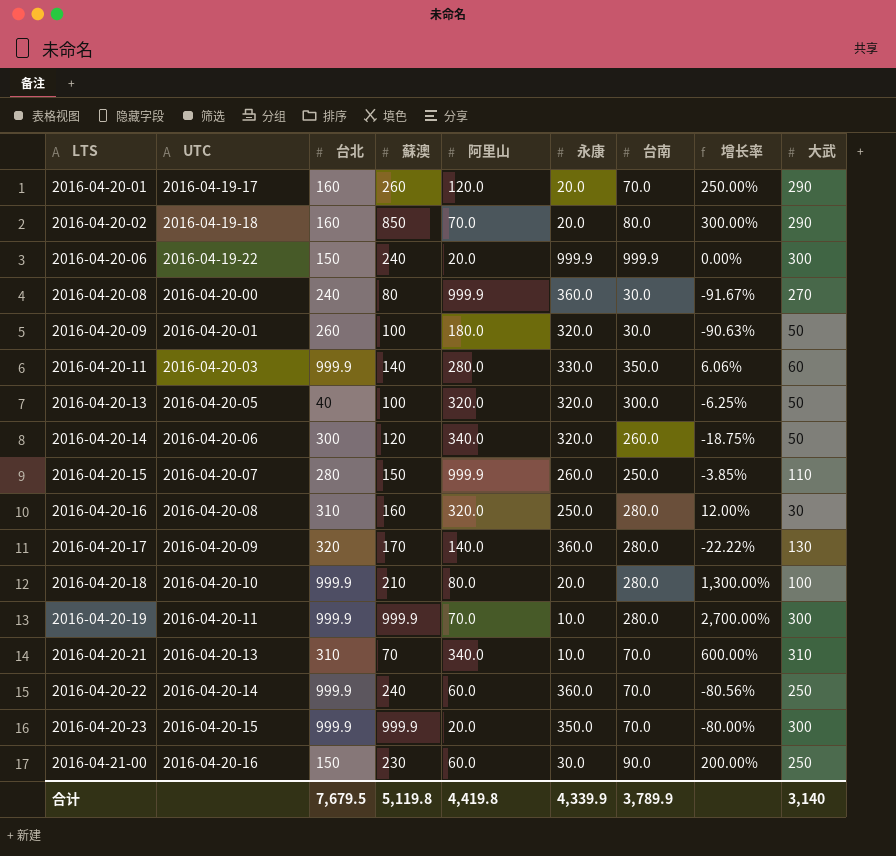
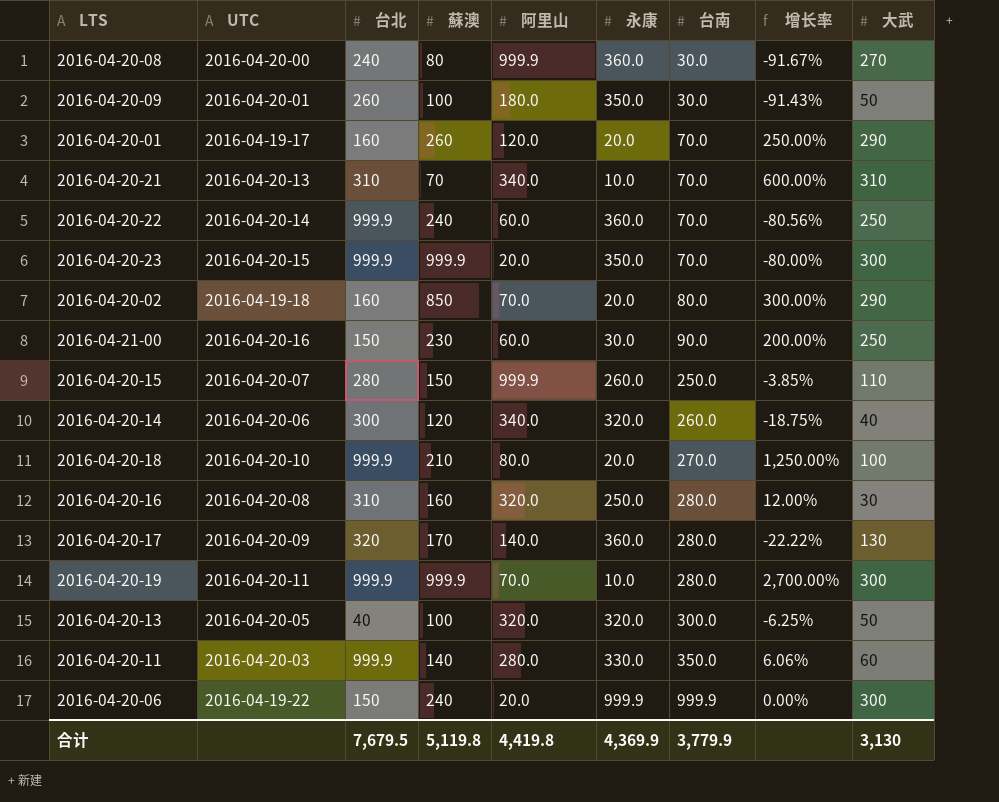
row order: LTS ascending -> 台南 ascending
2016-04-20-09 | 永康: 320.0 -> 350.0
2016-04-20-09 | 增长率: -90.63% -> -91.43%
2016-04-20-14 | 大武: 50 -> 40
2016-04-20-18 | 台南: 280.0 -> 270.0
2016-04-20-18 | 增长率: 1,300.00% -> 1,250.00%
合计 | 永康: 4,339.9 -> 4,369.9
合计 | 台南: 3,789.9 -> 3,779.9
合计 | 大武: 3,140 -> 3,130

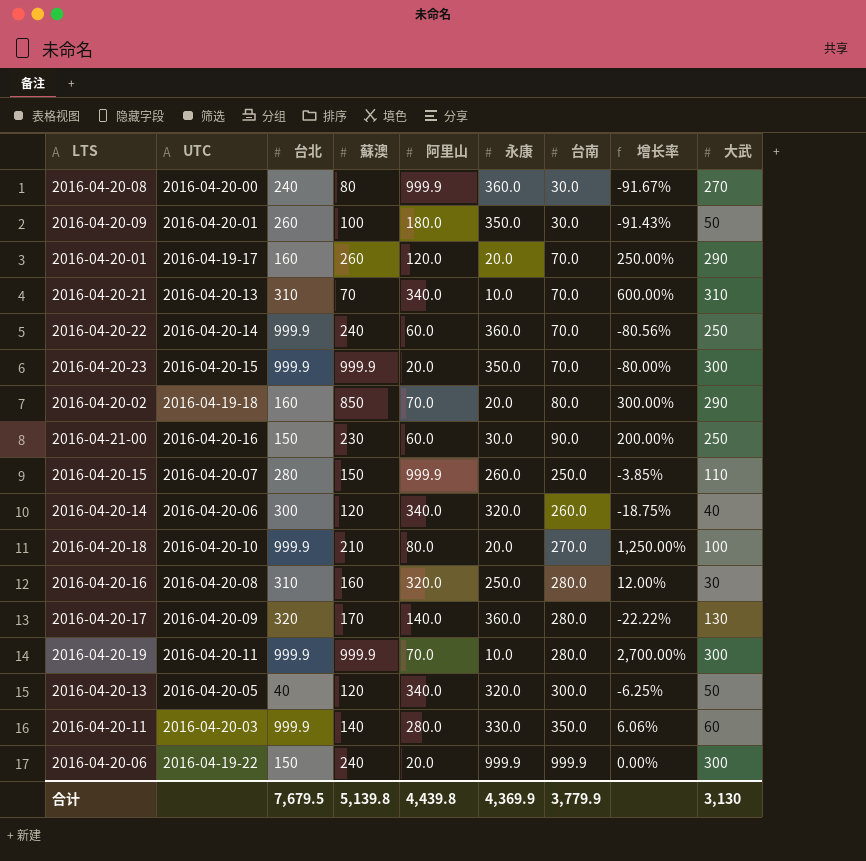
2016-04-20-13 | 蘇澳: 100 -> 120
2016-04-20-13 | 阿里山: 320.0 -> 340.0
合计 | 蘇澳: 5,119.8 -> 5,139.8
合计 | 阿里山: 4,419.8 -> 4,439.8

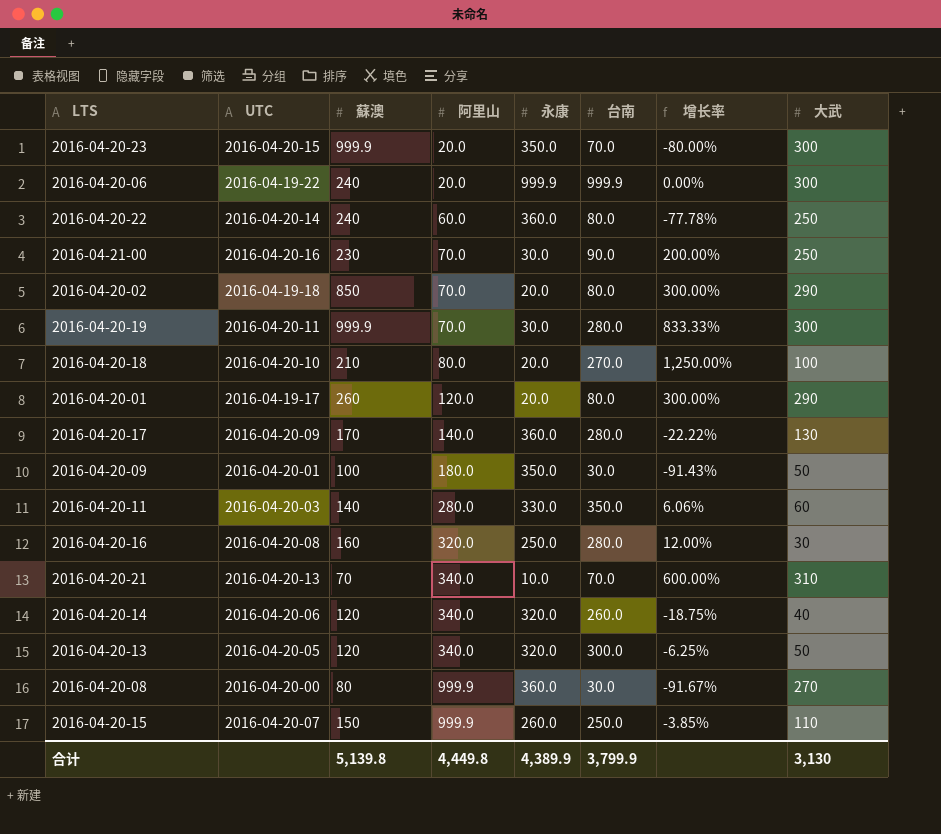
row order: 台南 ascending -> 阿里山 ascending
column 台北 | position: 3 -> none
2016-04-20-22 | 台南: 70.0 -> 80.0
2016-04-20-22 | 增长率: -80.56% -> -77.78%
2016-04-21-00 | 阿里山: 60.0 -> 70.0
2016-04-20-19 | 永康: 10.0 -> 30.0
2016-04-20-19 | 增长率: 2,700.00% -> 833.33%
2016-04-20-01 | 台南: 70.0 -> 80.0
2016-04-20-01 | 增长率: 250.00% -> 300.00%
合计 | 阿里山: 4,439.8 -> 4,449.8
合计 | 永康: 4,369.9 -> 4,389.9
合计 | 台南: 3,779.9 -> 3,799.9

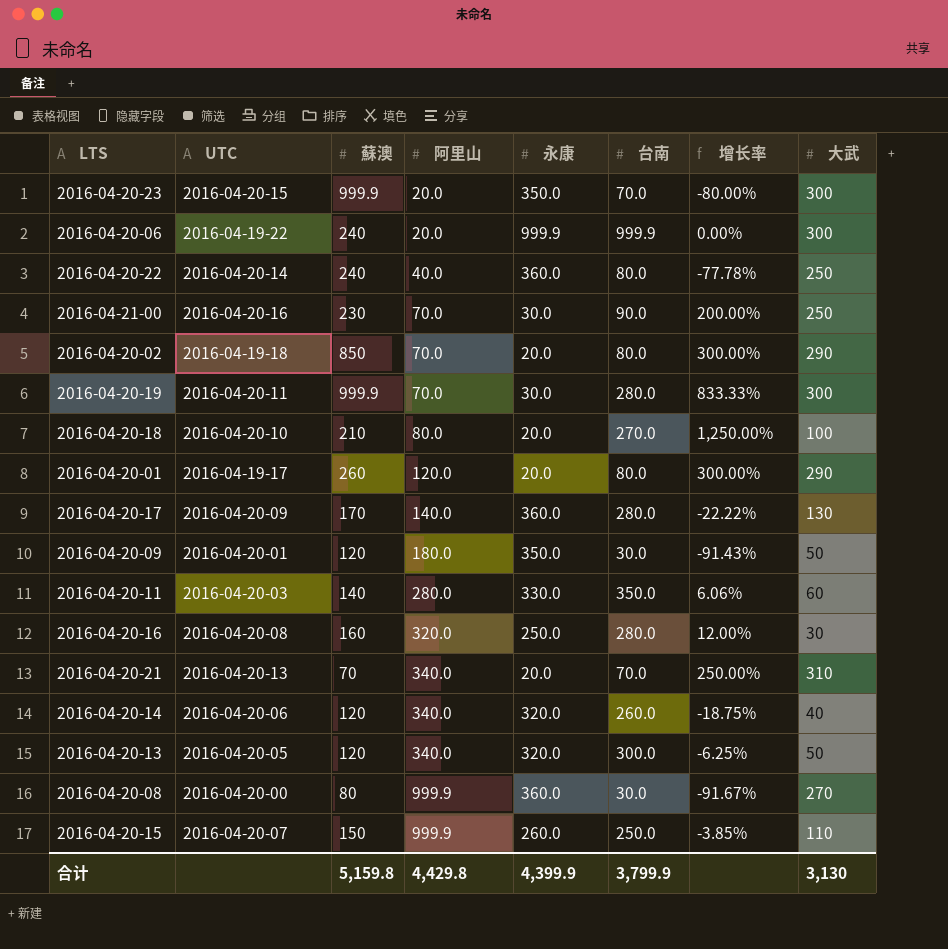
2016-04-20-22 | 阿里山: 60.0 -> 40.0
2016-04-20-09 | 蘇澳: 100 -> 120
2016-04-20-21 | 永康: 10.0 -> 20.0
2016-04-20-21 | 增长率: 600.00% -> 250.00%
合计 | 蘇澳: 5,139.8 -> 5,159.8
合计 | 阿里山: 4,449.8 -> 4,429.8
合计 | 永康: 4,389.9 -> 4,399.9

